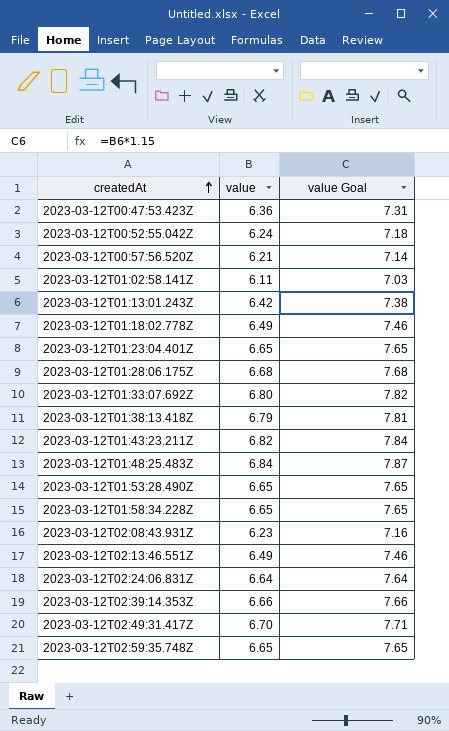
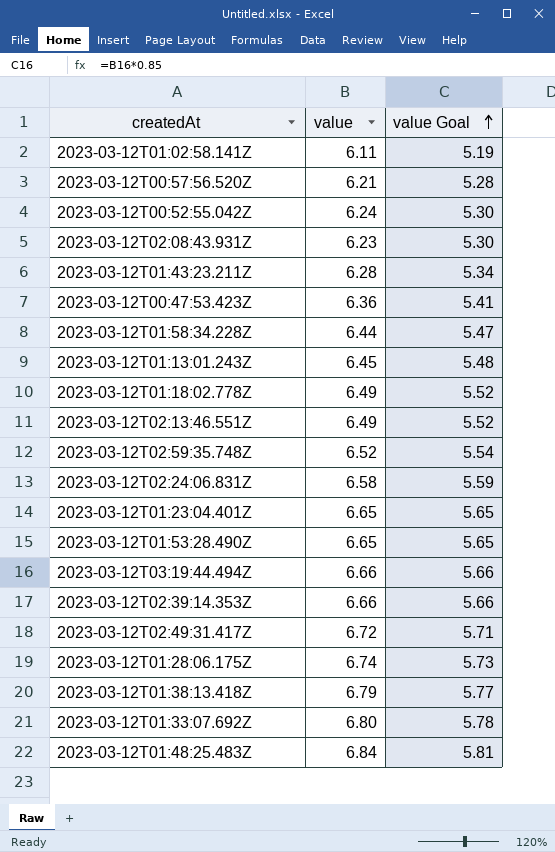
row order: createdAt ascending -> value Goal ascending
column value Goal | formula: [value] * 1.15 -> [value] * 0.85
2023-03-12T01:43:23.211Z | value: 6.82 -> 6.28
2023-03-12T01:58:34.228Z | value: 6.65 -> 6.44
2023-03-12T01:13:01.243Z | value: 6.42 -> 6.45
2023-03-12T02:59:35.748Z | value: 6.65 -> 6.52
2023-03-12T02:24:06.831Z | value: 6.64 -> 6.58
row 2023-03-12T03:19:44.494Z: none -> 6.66 | 5.66
2023-03-12T02:49:31.417Z | value: 6.70 -> 6.72
2023-03-12T01:28:06.175Z | value: 6.68 -> 6.74

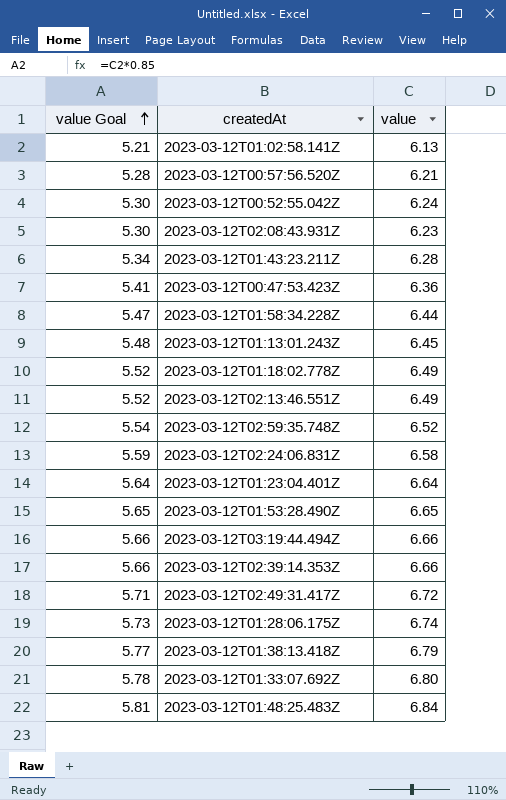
column value Goal | position: 3 -> 1
2023-03-12T01:02:58.141Z | value Goal: 5.19 -> 5.21
2023-03-12T01:02:58.141Z | value: 6.11 -> 6.13
2023-03-12T01:23:04.401Z | value Goal: 5.65 -> 5.64
2023-03-12T01:23:04.401Z | value: 6.65 -> 6.64

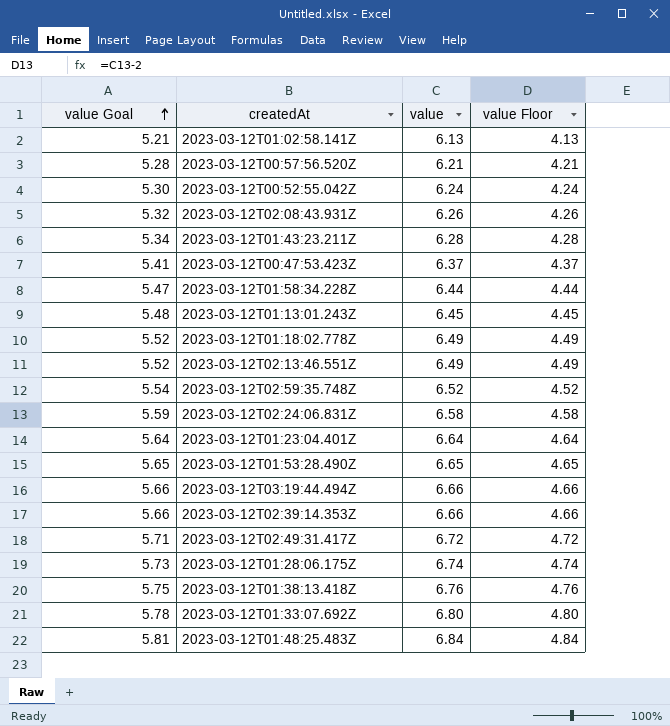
column value Floor | formula: none -> [value] - 2
2023-03-12T02:08:43.931Z | value Goal: 5.30 -> 5.32
2023-03-12T02:08:43.931Z | value: 6.23 -> 6.26
2023-03-12T00:47:53.423Z | value: 6.36 -> 6.37
2023-03-12T01:38:13.418Z | value Goal: 5.77 -> 5.75
2023-03-12T01:38:13.418Z | value: 6.79 -> 6.76

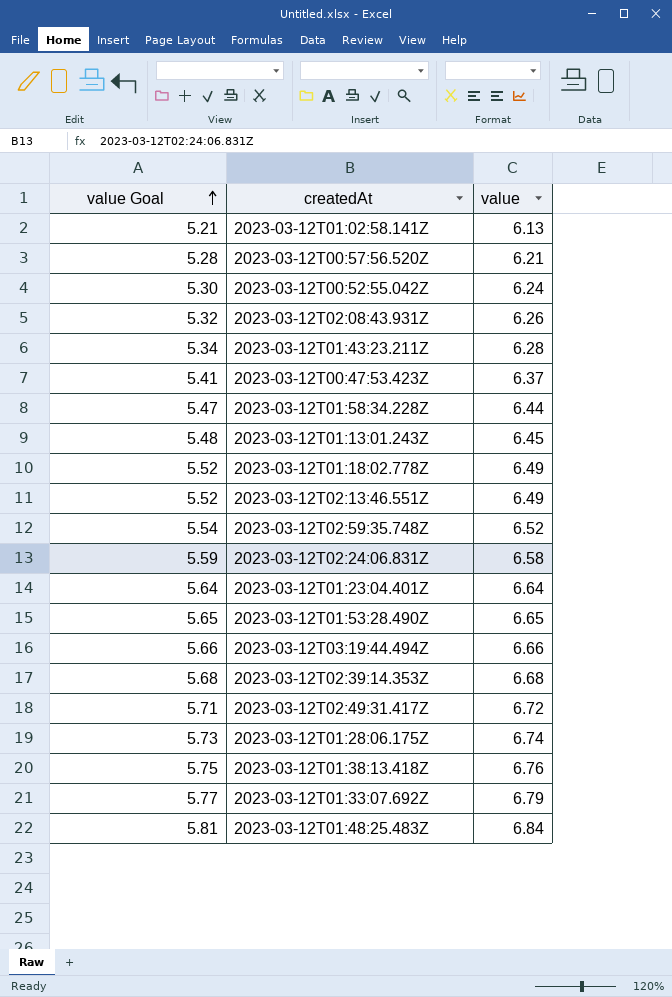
column value Floor | formula: [value] - 2 -> none
2023-03-12T02:39:14.353Z | value Goal: 5.66 -> 5.68
2023-03-12T02:39:14.353Z | value: 6.66 -> 6.68
2023-03-12T01:33:07.692Z | value Goal: 5.78 -> 5.77
2023-03-12T01:33:07.692Z | value: 6.80 -> 6.79

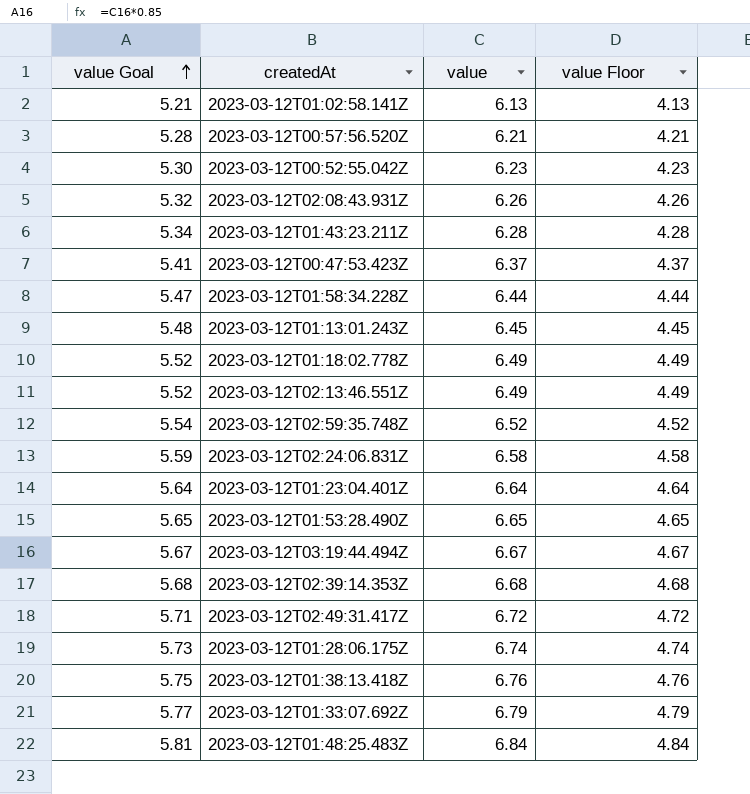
column value Floor | formula: none -> [value] - 2
2023-03-12T00:52:55.042Z | value: 6.24 -> 6.23
2023-03-12T03:19:44.494Z | value Goal: 5.66 -> 5.67
2023-03-12T03:19:44.494Z | value: 6.66 -> 6.67

